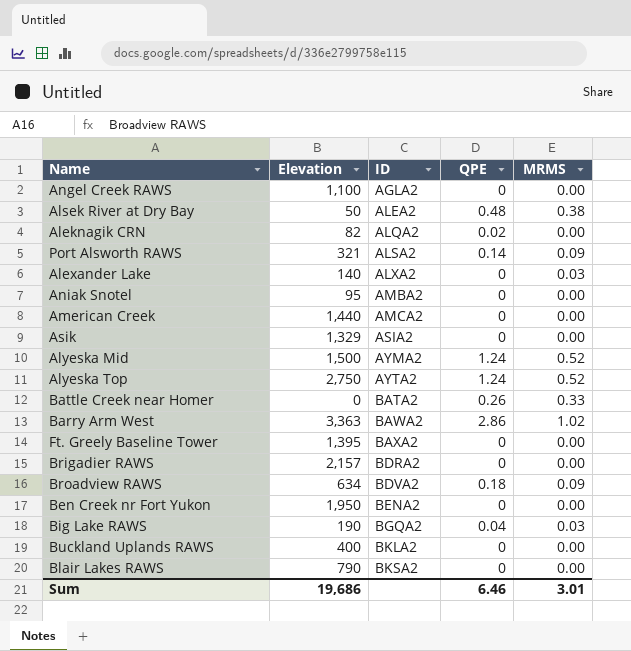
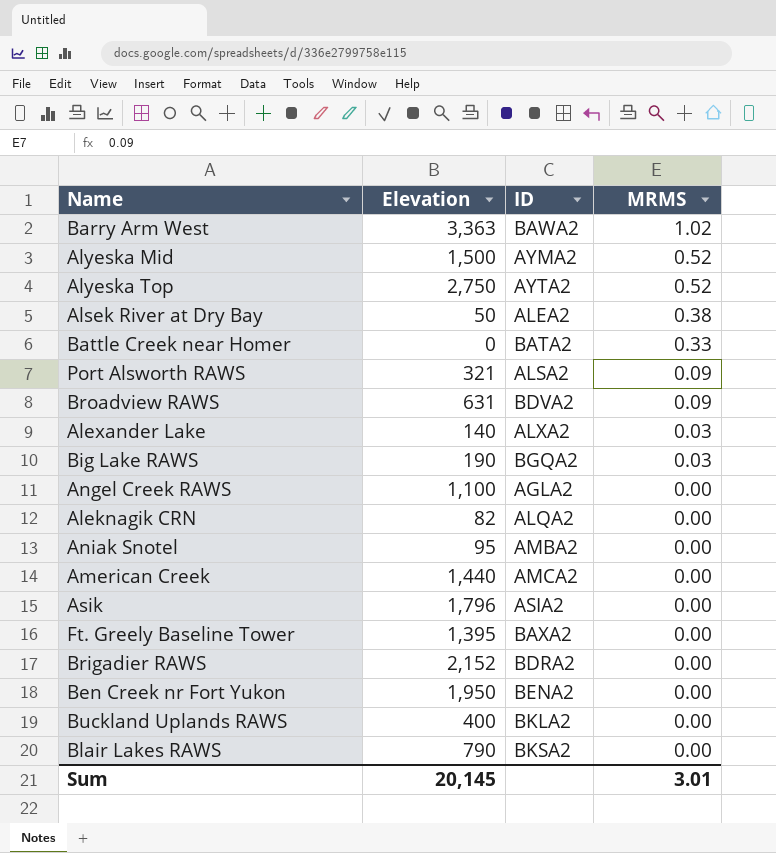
row order: ID ascending -> MRMS descending
column QPE | position: 4 -> none
Broadview RAWS | Elevation: 634 -> 631
Asik | Elevation: 1,329 -> 1,796
Brigadier RAWS | Elevation: 2,157 -> 2,152
Sum | Elevation: 19,686 -> 20,145

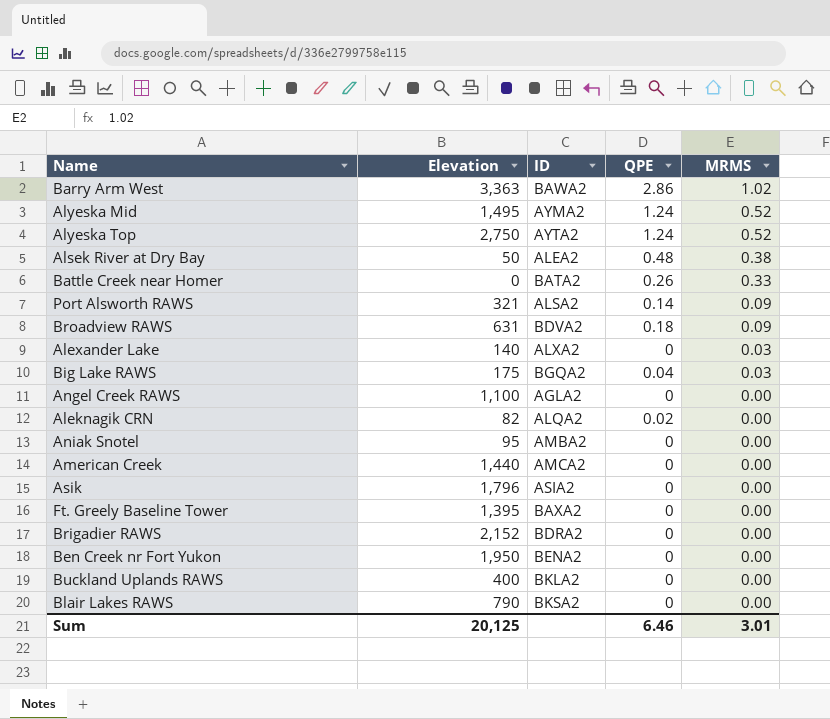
column QPE | position: none -> 4
Alyeska Mid | Elevation: 1,500 -> 1,495
Big Lake RAWS | Elevation: 190 -> 175
Sum | Elevation: 20,145 -> 20,125

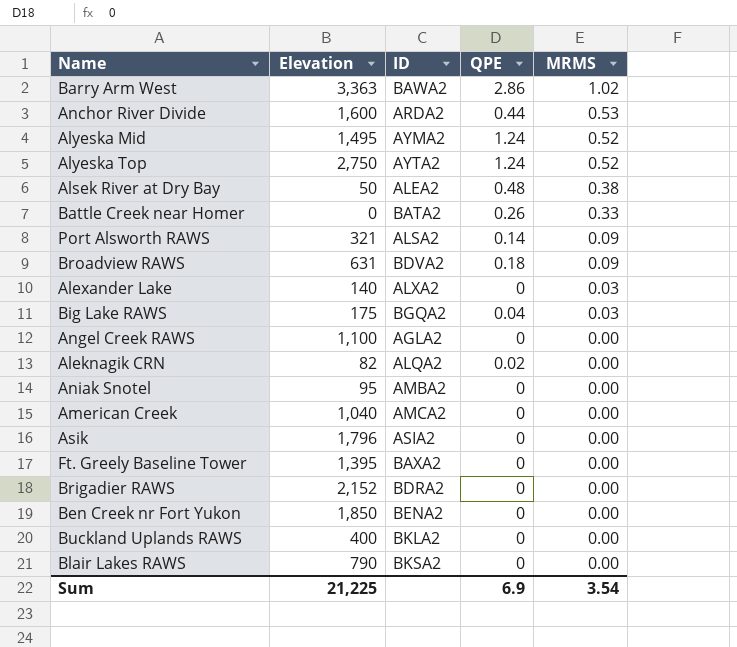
row Anchor River Divide: none -> 1,600 | ARDA2 | 0.44 | 0.53
American Creek | Elevation: 1,440 -> 1,040
Ben Creek nr Fort Yukon | Elevation: 1,950 -> 1,850
Sum | Elevation: 20,125 -> 21,225
Sum | QPE: 6.46 -> 6.9
Sum | MRMS: 3.01 -> 3.54

